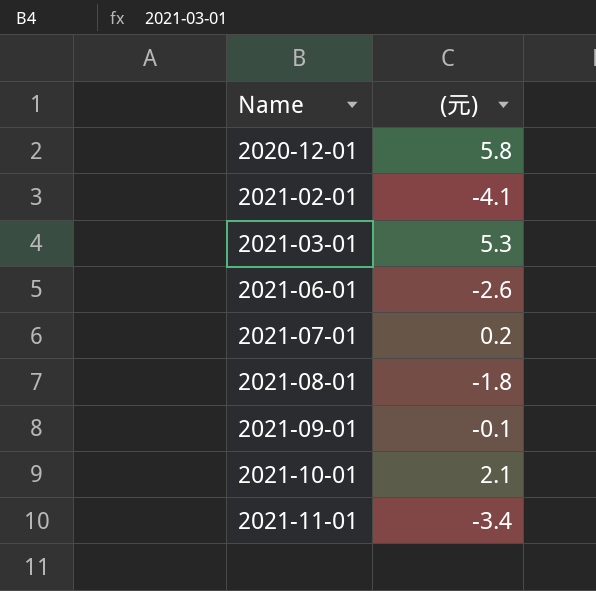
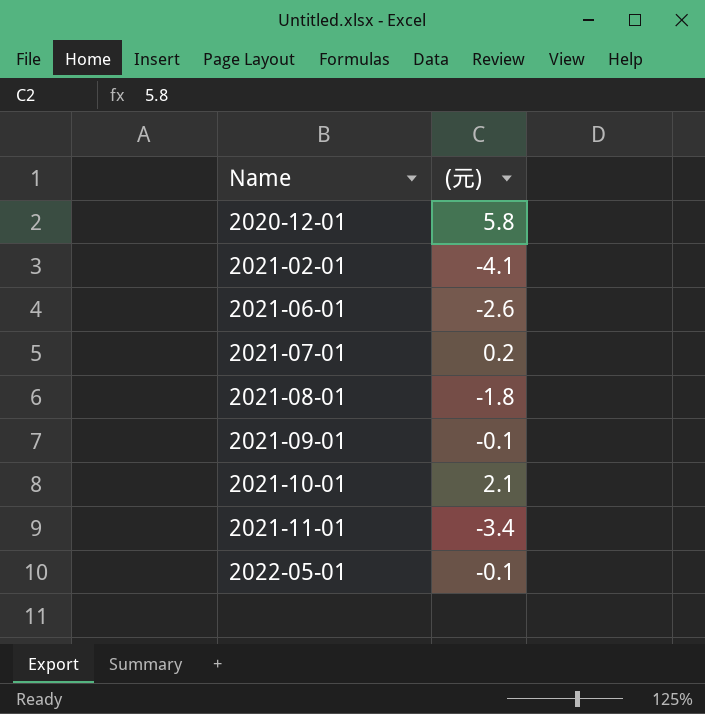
row 2021-03-01: 5.3 -> none
row 2022-05-01: none -> -0.1

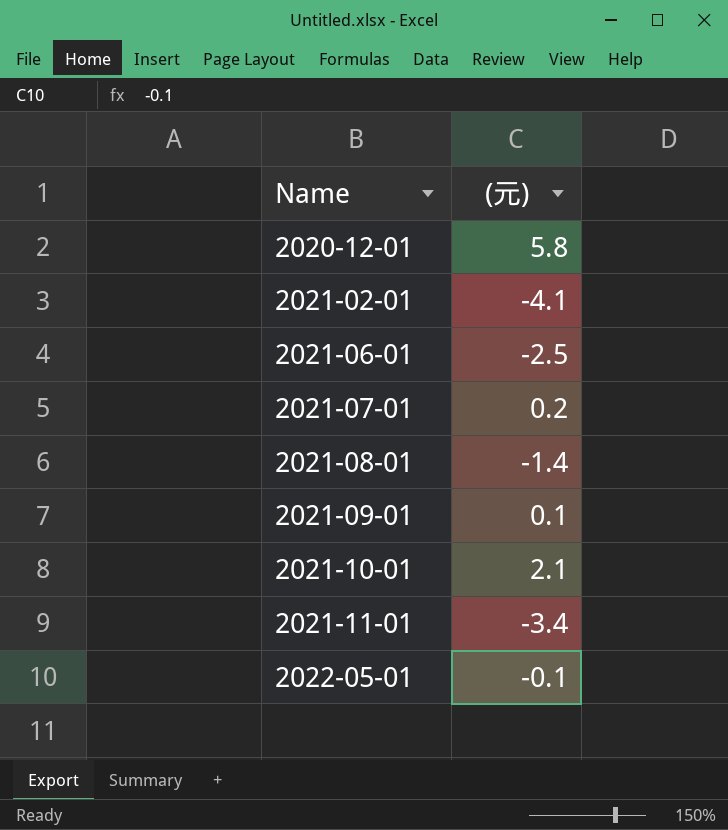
2021-06-01 | (元): -2.6 -> -2.5
2021-08-01 | (元): -1.8 -> -1.4
2021-09-01 | (元): -0.1 -> 0.1

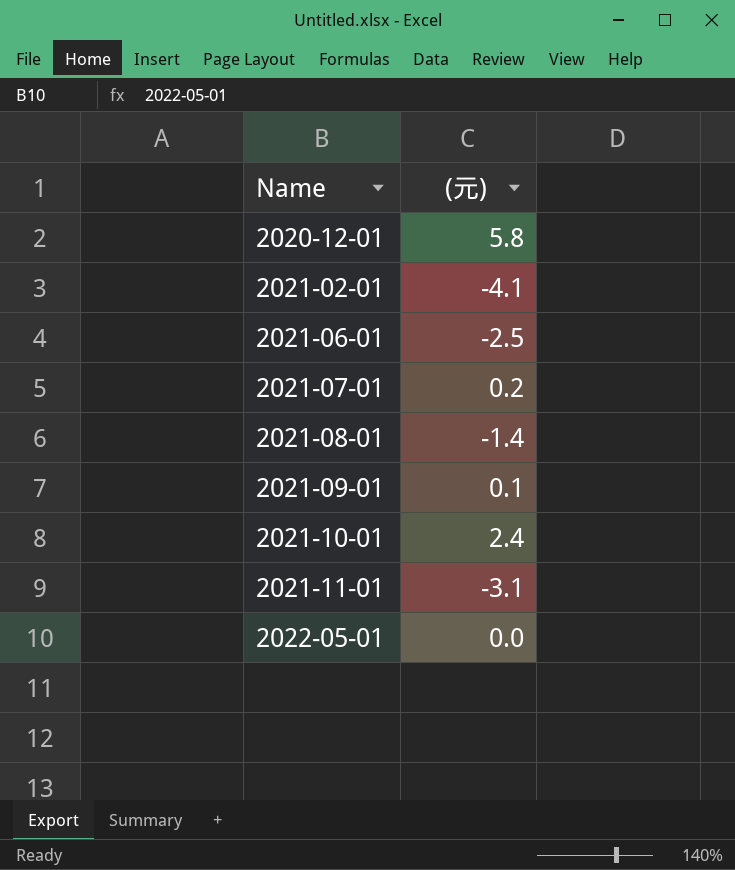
2021-10-01 | (元): 2.1 -> 2.4
2021-11-01 | (元): -3.4 -> -3.1
2022-05-01 | (元): -0.1 -> 0.0

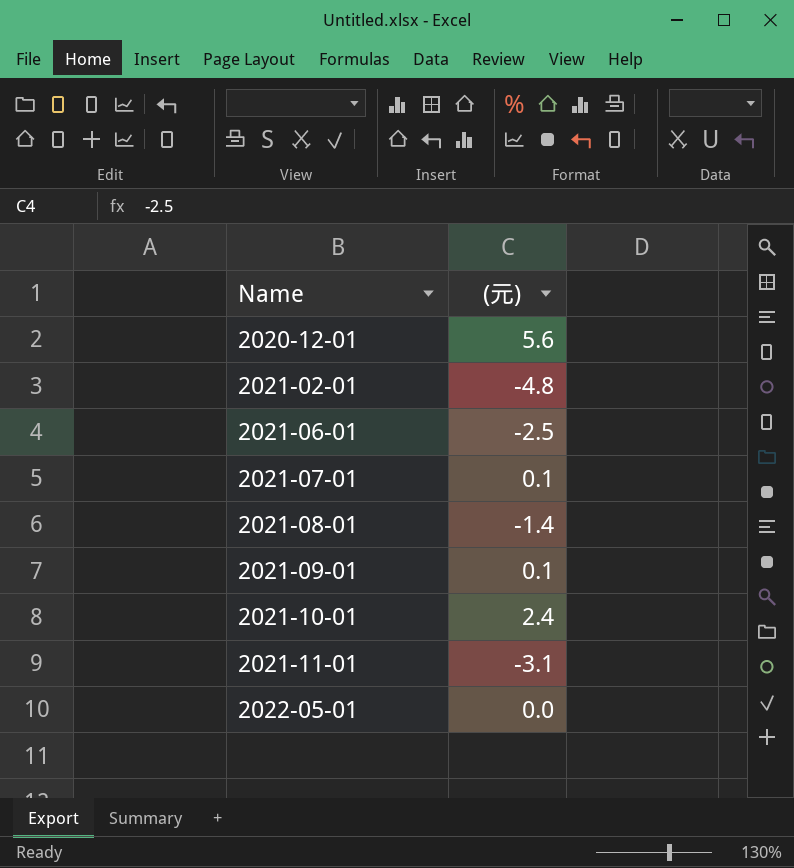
2020-12-01 | (元): 5.8 -> 5.6
2021-02-01 | (元): -4.1 -> -4.8
2021-07-01 | (元): 0.2 -> 0.1

